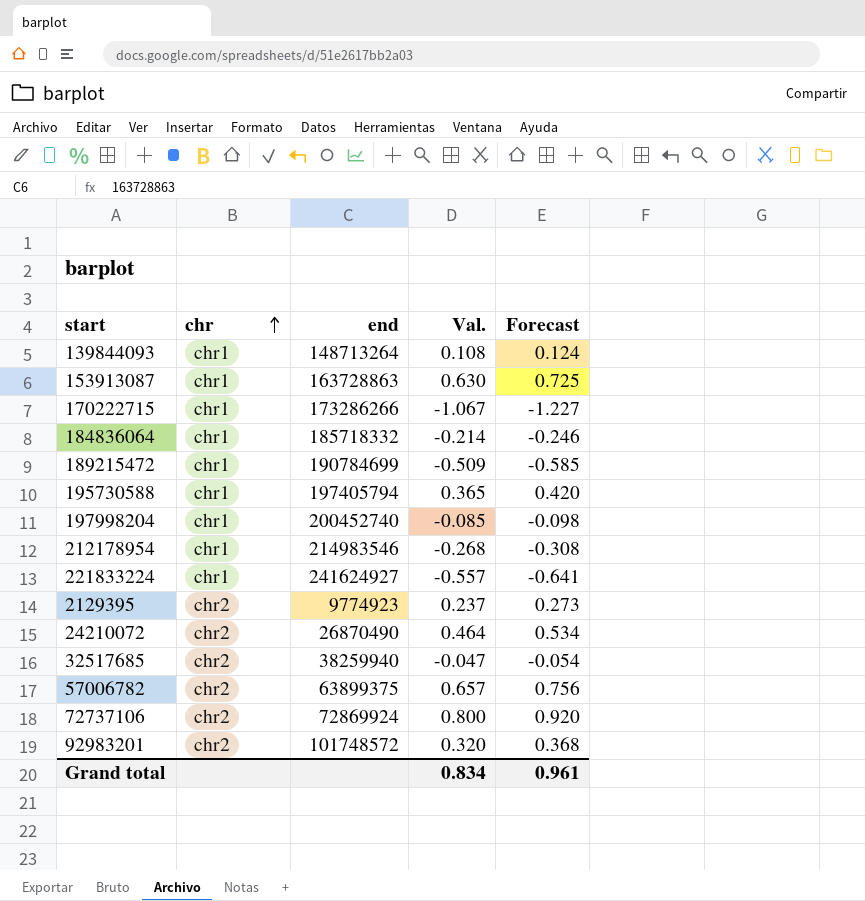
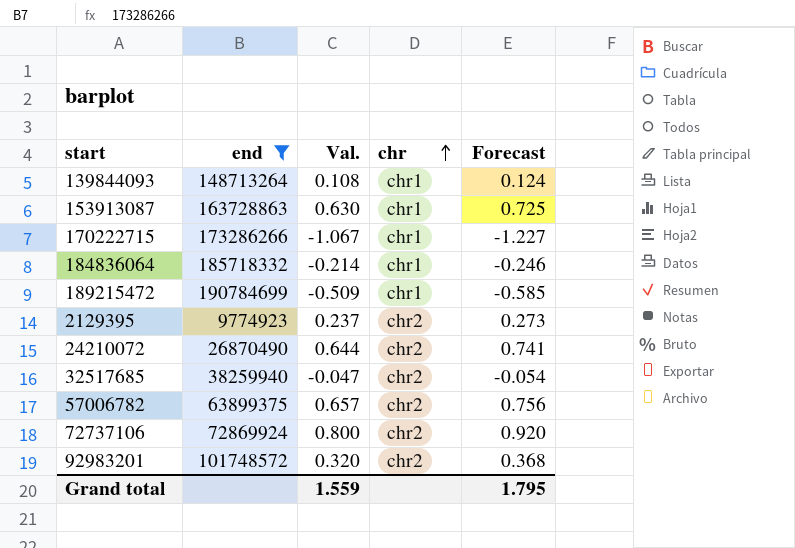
filter: none -> end <= 190784699
column chr | position: 2 -> 4
24210072 | Val.: 0.464 -> 0.644
24210072 | Forecast: 0.534 -> 0.741
Grand total | Val.: 0.834 -> 1.559
Grand total | Forecast: 0.961 -> 1.795

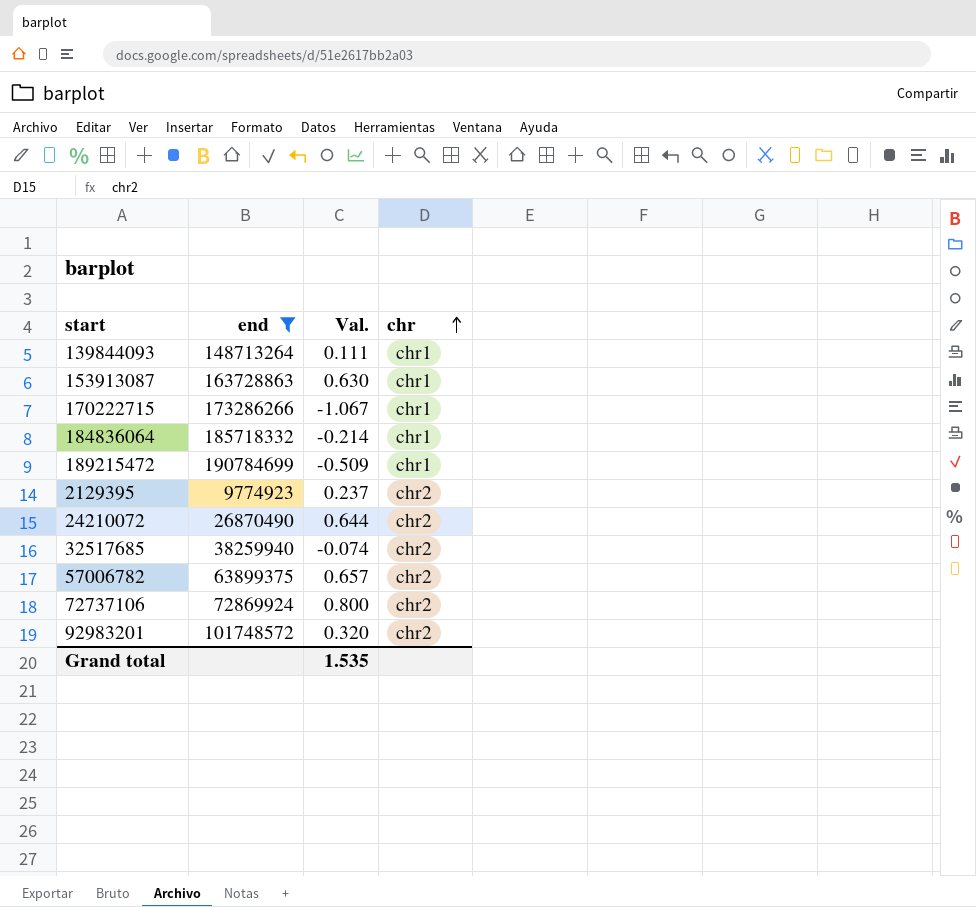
column Forecast | formula: [Val.] * 1.15 -> none
139844093 | Val.: 0.108 -> 0.111
32517685 | Val.: -0.047 -> -0.074
Grand total | Val.: 1.559 -> 1.535

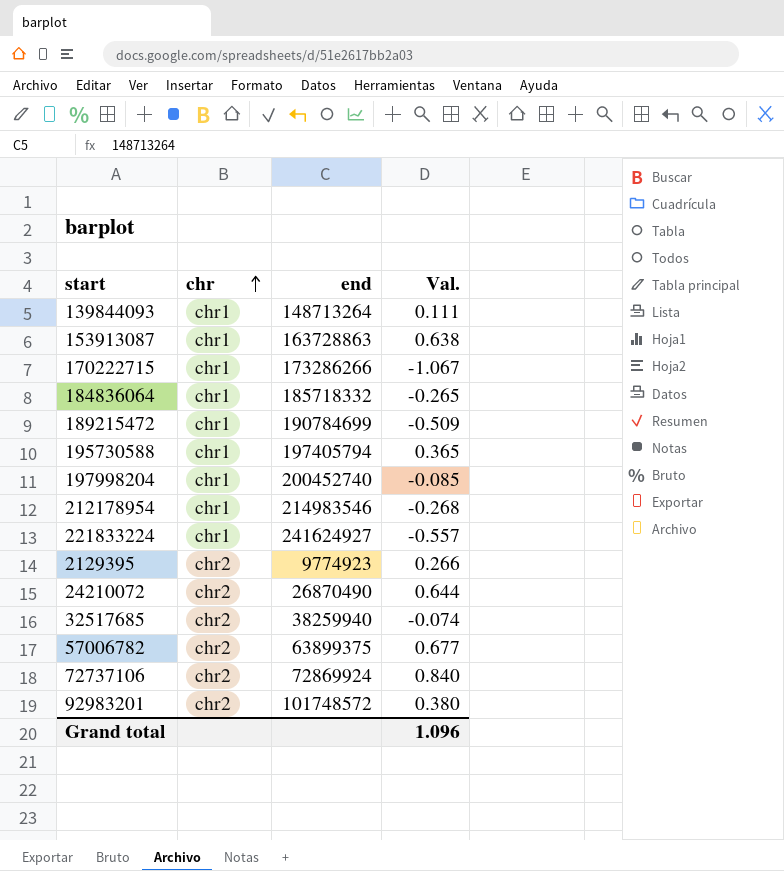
filter: end <= 190784699 -> none
column chr | position: 4 -> 2
153913087 | Val.: 0.630 -> 0.638
184836064 | Val.: -0.214 -> -0.265
2129395 | Val.: 0.237 -> 0.266
57006782 | Val.: 0.657 -> 0.677
72737106 | Val.: 0.800 -> 0.840
92983201 | Val.: 0.320 -> 0.380
Grand total | Val.: 1.535 -> 1.096

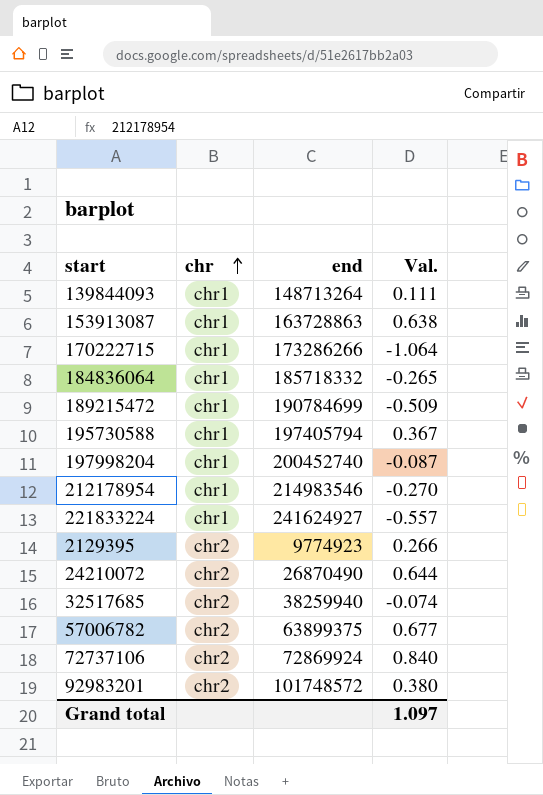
170222715 | Val.: -1.067 -> -1.064
195730588 | Val.: 0.365 -> 0.367
197998204 | Val.: -0.085 -> -0.087
212178954 | Val.: -0.268 -> -0.270
Grand total | Val.: 1.096 -> 1.097

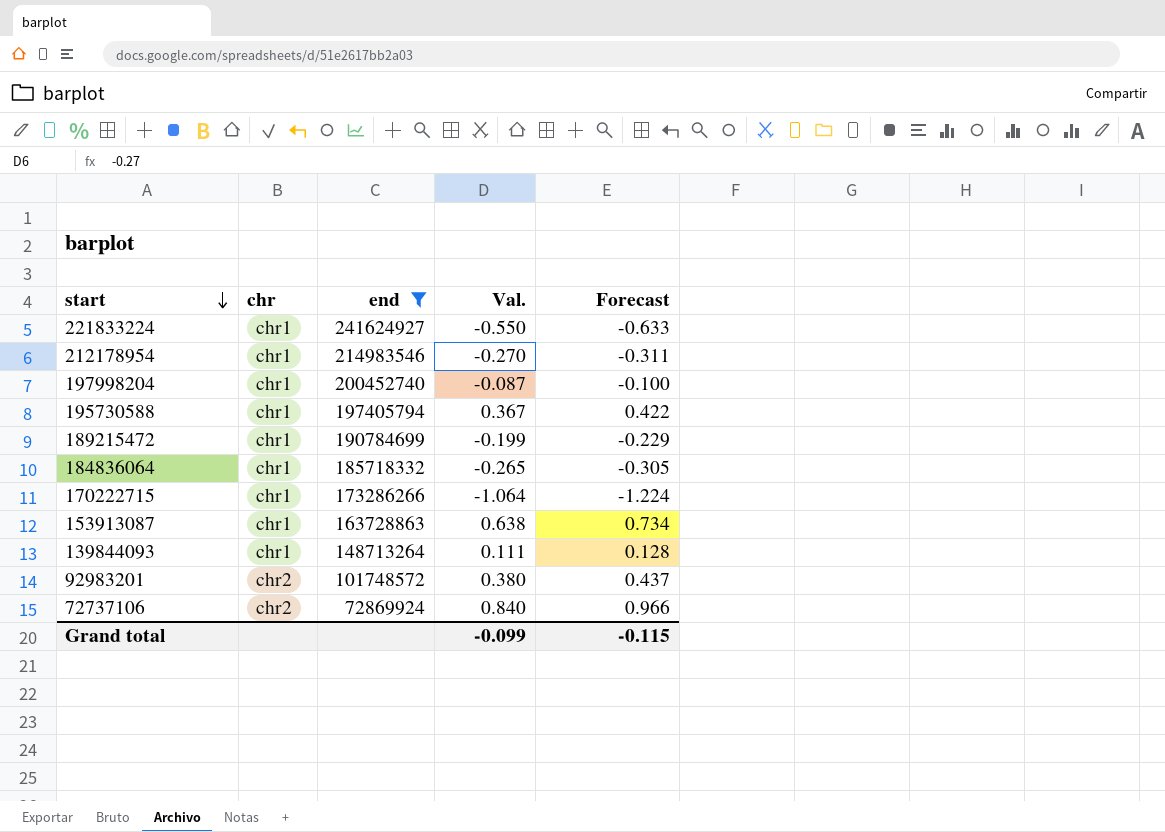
filter: none -> end >= 72869924
row order: chr ascending -> start descending
column Forecast | formula: none -> [Val.] * 1.15
221833224 | Val.: -0.557 -> -0.550
189215472 | Val.: -0.509 -> -0.199
Grand total | Val.: 1.097 -> -0.099

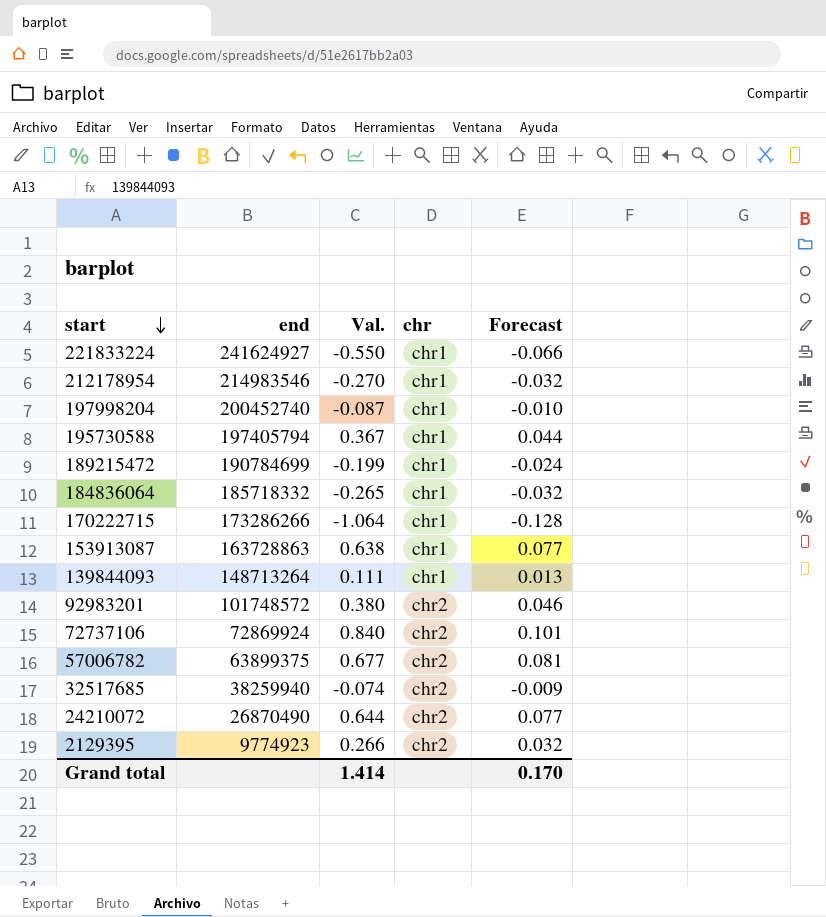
filter: end >= 72869924 -> none
column chr | position: 2 -> 4
column Forecast | formula: [Val.] * 1.15 -> [Val.] * 0.12
Grand total | Val.: -0.099 -> 1.414
Grand total | Forecast: -0.115 -> 0.170

